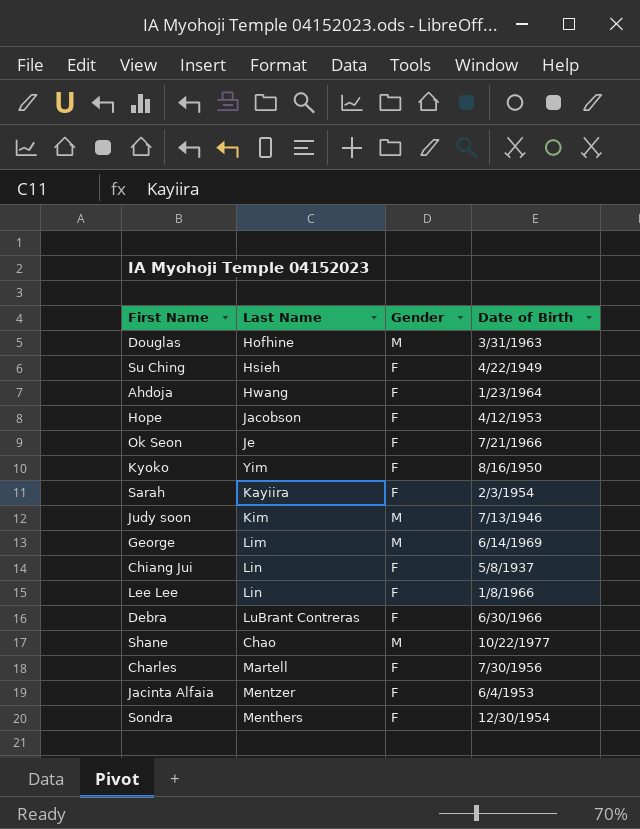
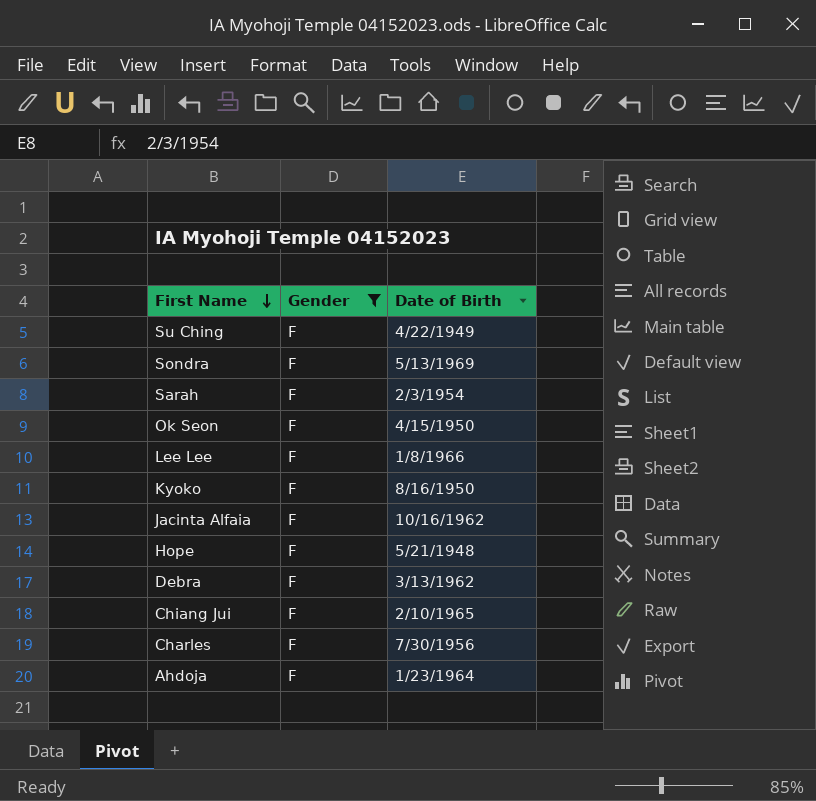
filter: none -> Gender = F
row order: none -> First Name descending
column Last Name | position: 2 -> none
Sondra | Date of Birth: 12/30/1954 -> 5/13/1969
Ok Seon | Date of Birth: 7/21/1966 -> 4/15/1950
Jacinta Alfaia | Date of Birth: 6/4/1953 -> 10/16/1962
Hope | Date of Birth: 4/12/1953 -> 5/21/1948
Debra | Date of Birth: 6/30/1966 -> 3/13/1962
Chiang Jui | Date of Birth: 5/8/1937 -> 2/10/1965

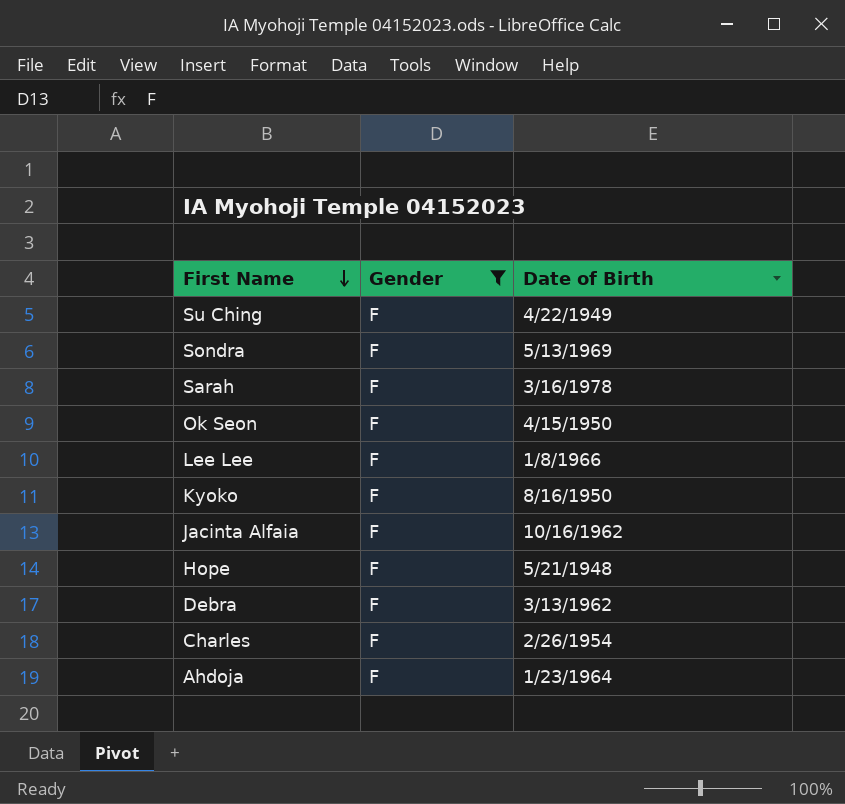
row Chiang Jui: F | 2/10/1965 -> none
Sarah | Date of Birth: 2/3/1954 -> 3/16/1978
Charles | Date of Birth: 7/30/1956 -> 2/26/1954

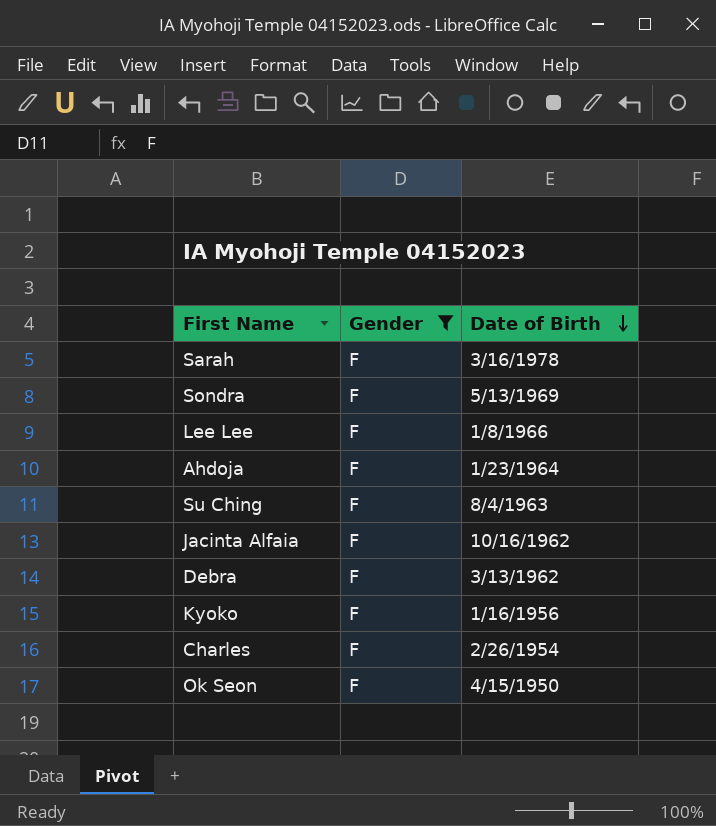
row order: First Name descending -> Date of Birth descending
row Hope: F | 5/21/1948 -> none
Su Ching | Date of Birth: 4/22/1949 -> 8/4/1963
Kyoko | Date of Birth: 8/16/1950 -> 1/16/1956

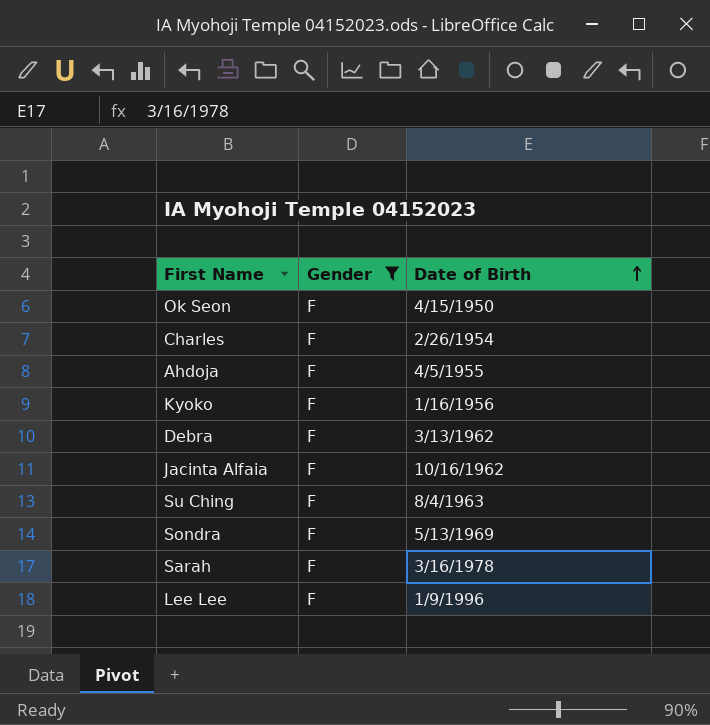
row order: Date of Birth descending -> Date of Birth ascending
Ahdoja | Date of Birth: 1/23/1964 -> 4/5/1955
Lee Lee | Date of Birth: 1/8/1966 -> 1/9/1996

